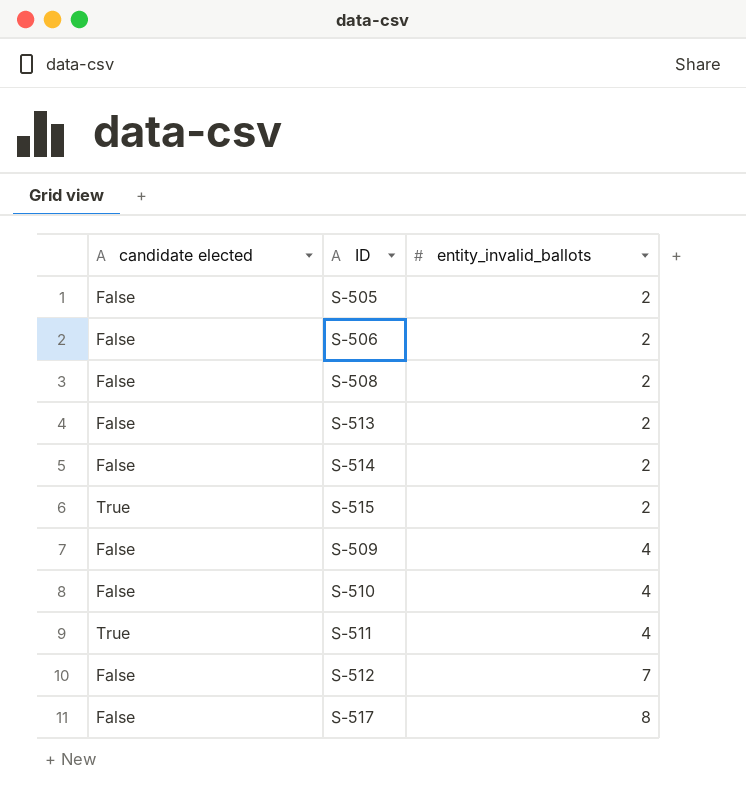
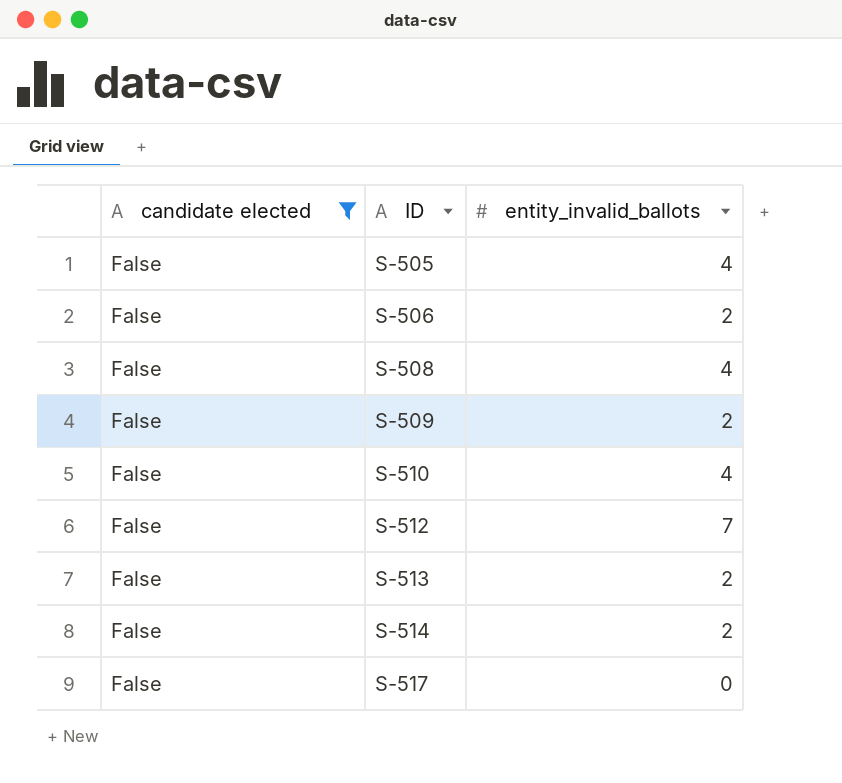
filter: none -> candidate elected = False
row order: entity_invalid_ballots ascending -> ID ascending
S-505 | entity_invalid_ballots: 2 -> 4
S-508 | entity_invalid_ballots: 2 -> 4
S-509 | entity_invalid_ballots: 4 -> 2
S-517 | entity_invalid_ballots: 8 -> 0

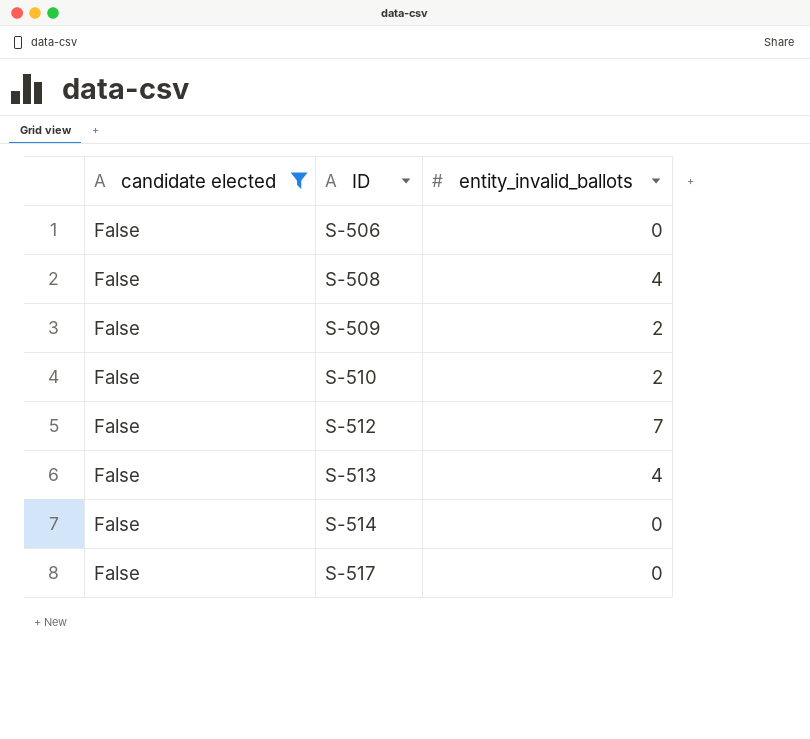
row S-505: False | 4 -> none
S-506 | entity_invalid_ballots: 2 -> 0
S-510 | entity_invalid_ballots: 4 -> 2
S-513 | entity_invalid_ballots: 2 -> 4
S-514 | entity_invalid_ballots: 2 -> 0

